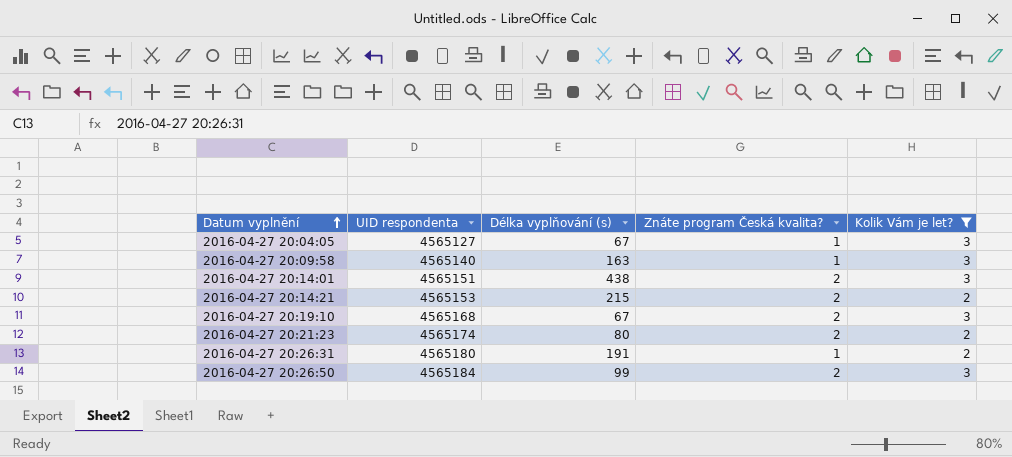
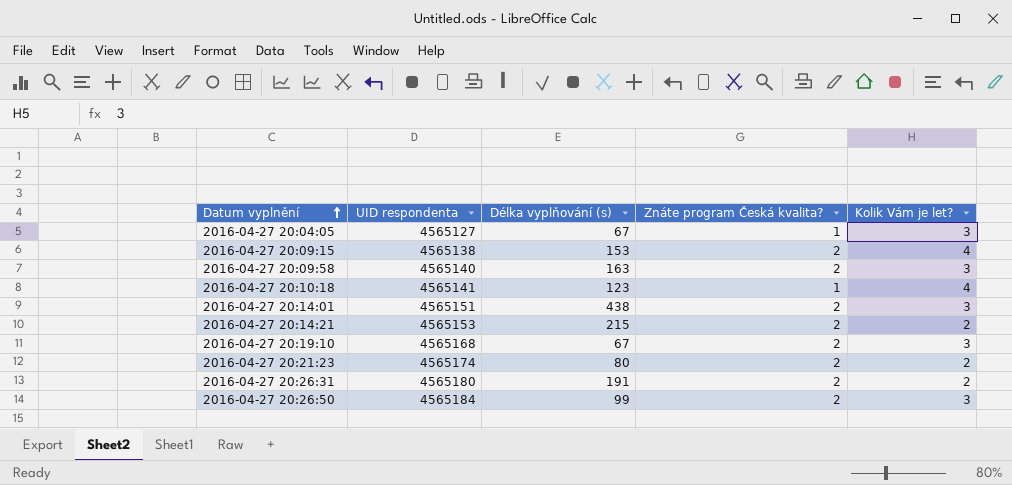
filter: Kolik Vám je let? != 4 -> none
2016-04-27 20:09:58 | Znáte program Česká kvalita?: 1 -> 2
2016-04-27 20:26:31 | Znáte program Česká kvalita?: 1 -> 2

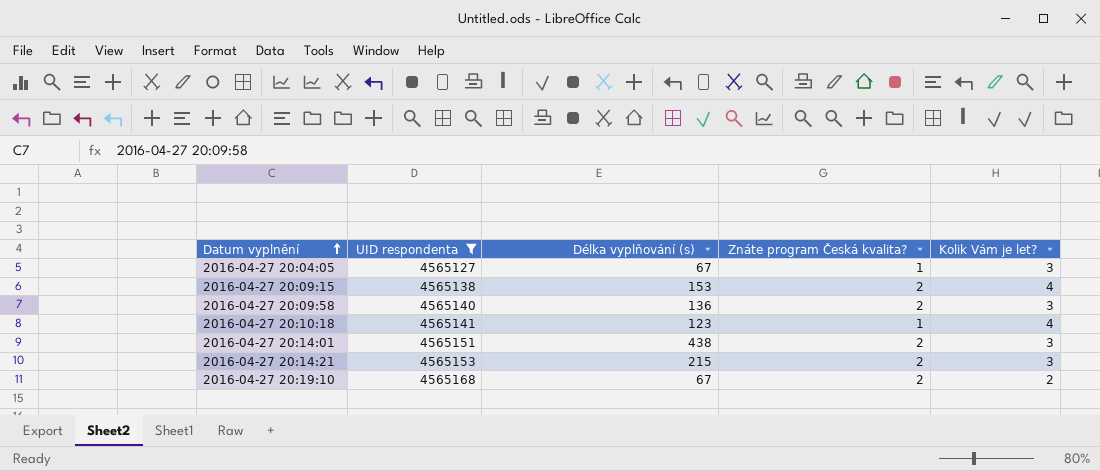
filter: none -> UID respondenta <= 4565168
2016-04-27 20:09:58 | Délka vyplňování (s): 163 -> 136
2016-04-27 20:14:21 | Kolik Vám je let?: 2 -> 3
2016-04-27 20:19:10 | Kolik Vám je let?: 3 -> 2

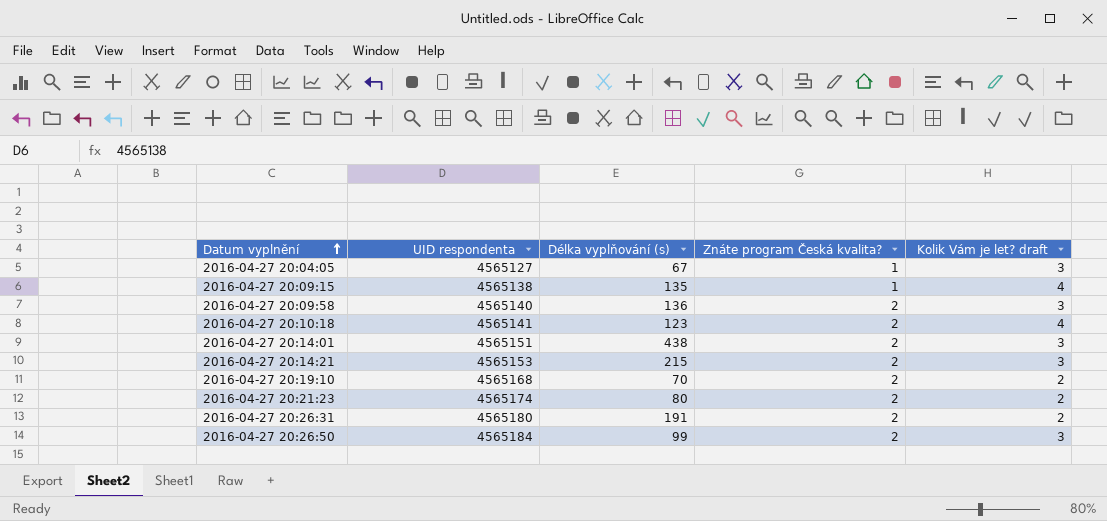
filter: UID respondenta <= 4565168 -> none
column name: Kolik Vám je let? -> Kolik Vám je let? draft
2016-04-27 20:09:15 | Délka vyplňování (s): 153 -> 135
2016-04-27 20:09:15 | Znáte program Česká kvalita?: 2 -> 1
2016-04-27 20:10:18 | Znáte program Česká kvalita?: 1 -> 2
2016-04-27 20:19:10 | Délka vyplňování (s): 67 -> 70

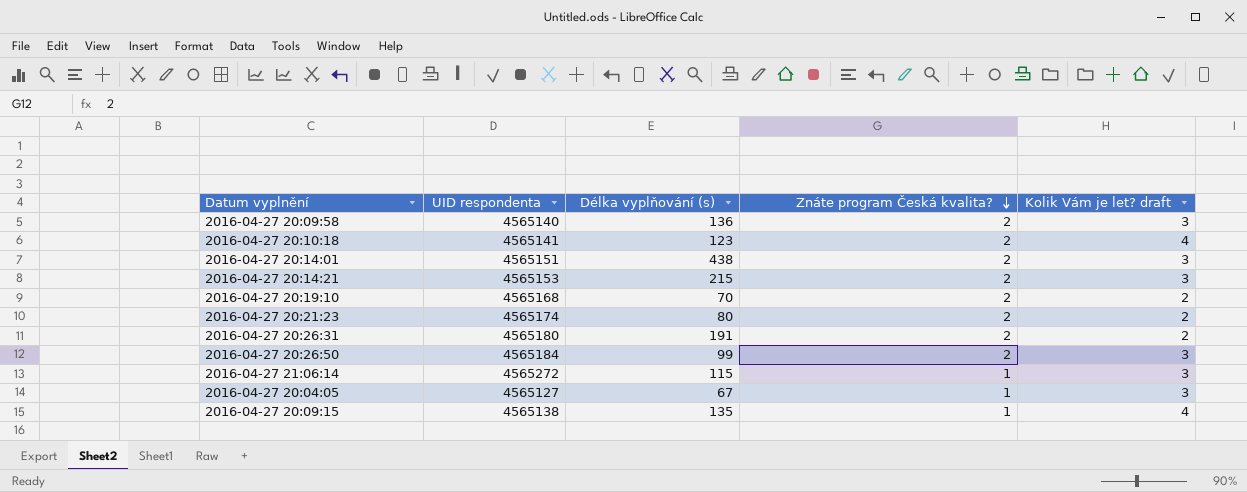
row order: Datum vyplnění ascending -> Znáte program Česká kvalita? descending
row 2016-04-27 21:06:14: none -> 4565272 | 115 | 1 | 3

